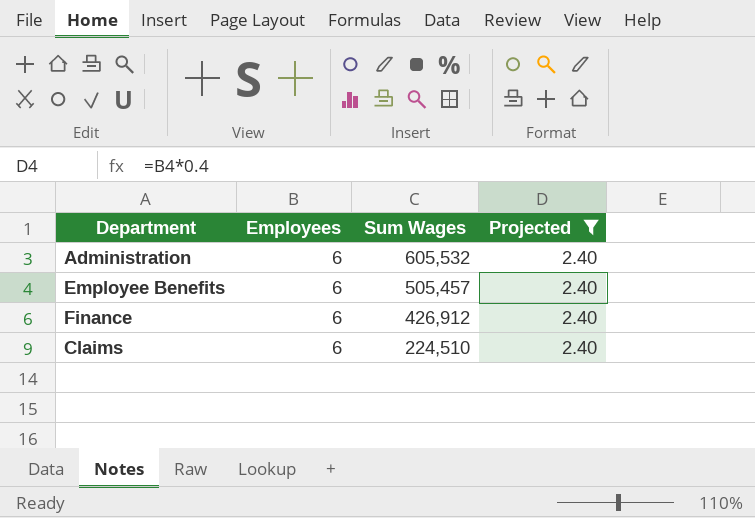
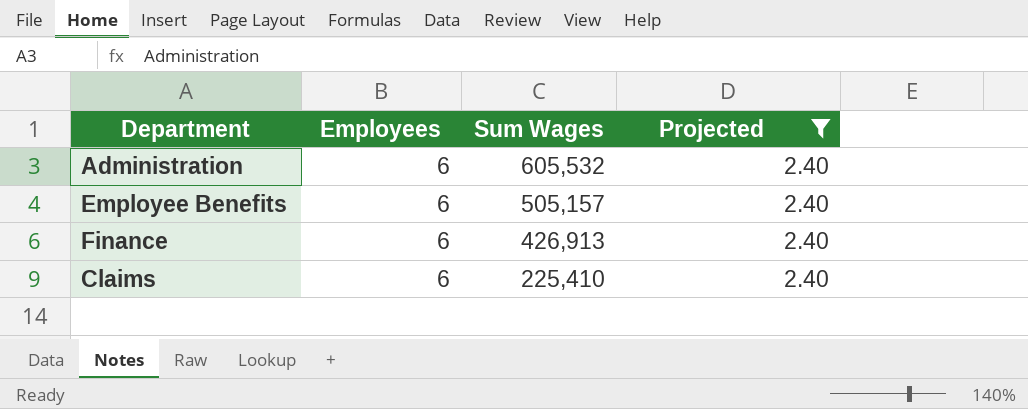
Employee Benefits | Sum Wages: 505,457 -> 505,157
Finance | Sum Wages: 426,912 -> 426,913
Claims | Sum Wages: 224,510 -> 225,410

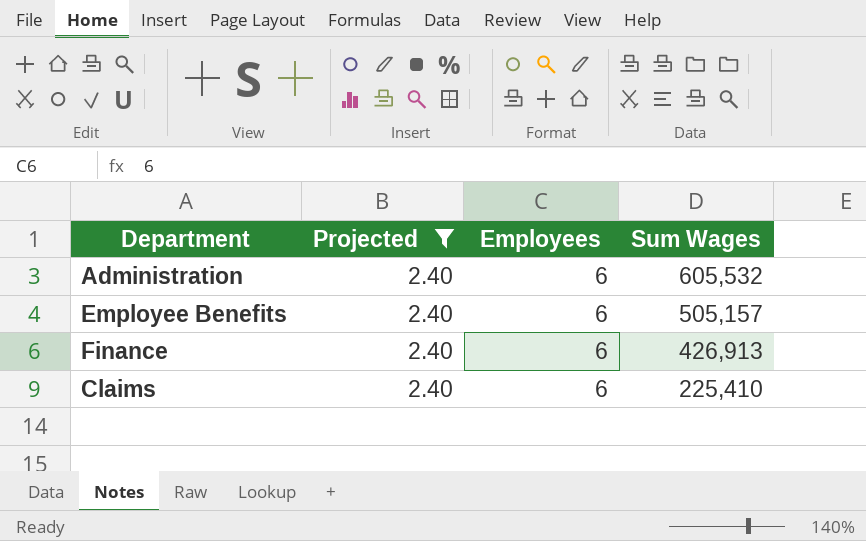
column Projected | position: 4 -> 2

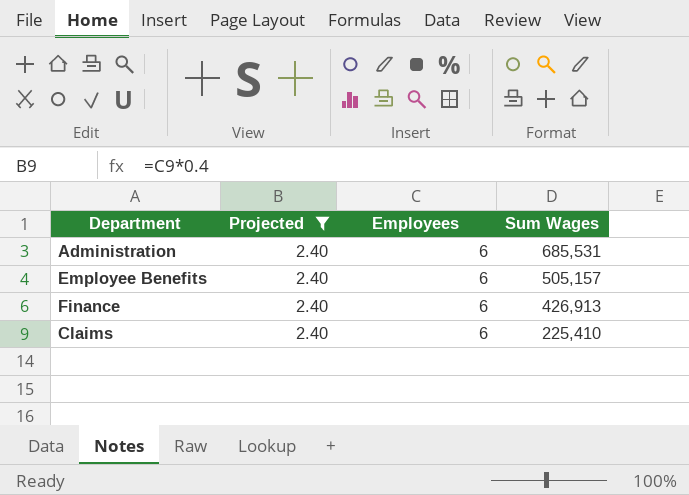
Administration | Sum Wages: 605,532 -> 685,531

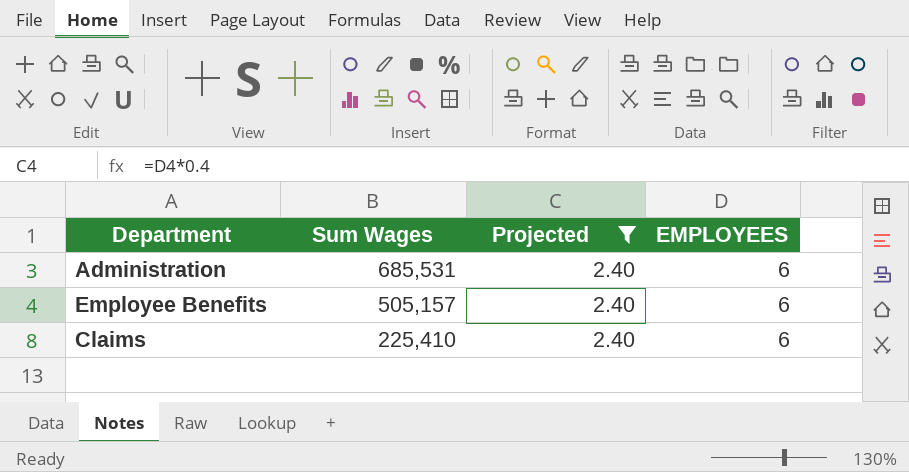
column Sum Wages | position: 4 -> 2
column name: Employees -> EMPLOYEES
row Finance: 2.40 | 6 | 426,913 -> none

